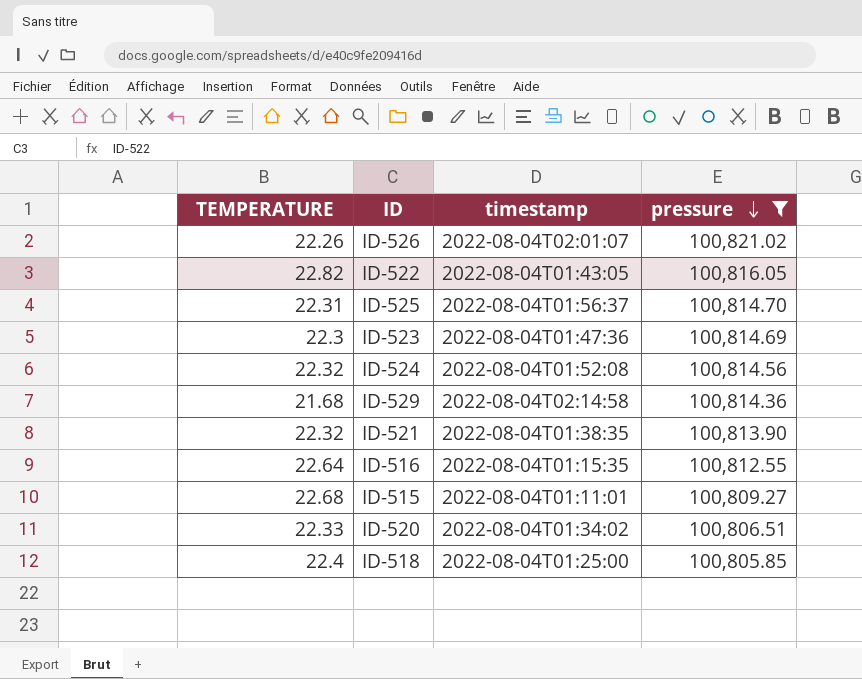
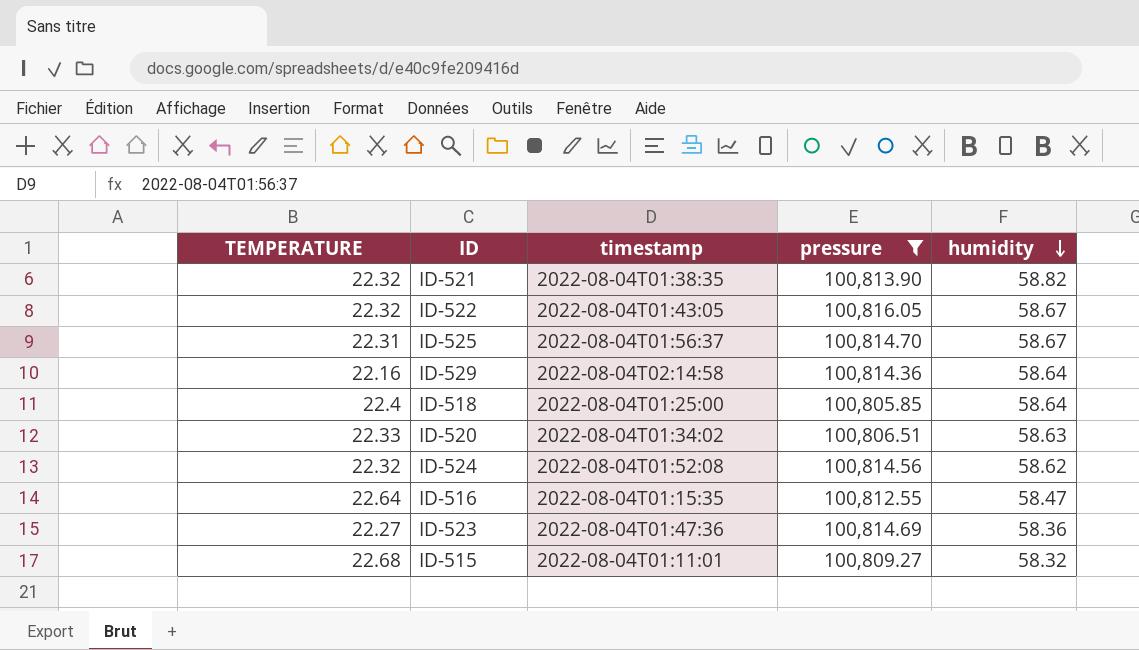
row order: pressure descending -> humidity descending
column humidity | position: none -> 5
row ID-526: 22.26 | 2022-08-04T02:01:07 | 100,821.02 -> none
ID-522 | TEMPERATURE: 22.82 -> 22.32
ID-529 | TEMPERATURE: 21.68 -> 22.16
ID-523 | TEMPERATURE: 22.3 -> 22.27

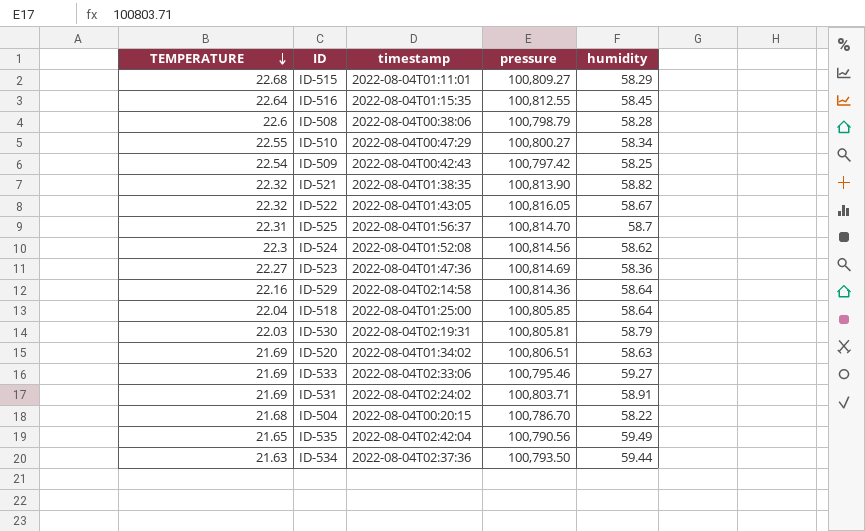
filter: pressure >= 100,805.85 -> none
row order: humidity descending -> TEMPERATURE descending
ID-515 | humidity: 58.32 -> 58.29
ID-516 | humidity: 58.47 -> 58.45
ID-525 | humidity: 58.67 -> 58.7
ID-524 | TEMPERATURE: 22.32 -> 22.3
ID-518 | TEMPERATURE: 22.4 -> 22.04
ID-520 | TEMPERATURE: 22.33 -> 21.69

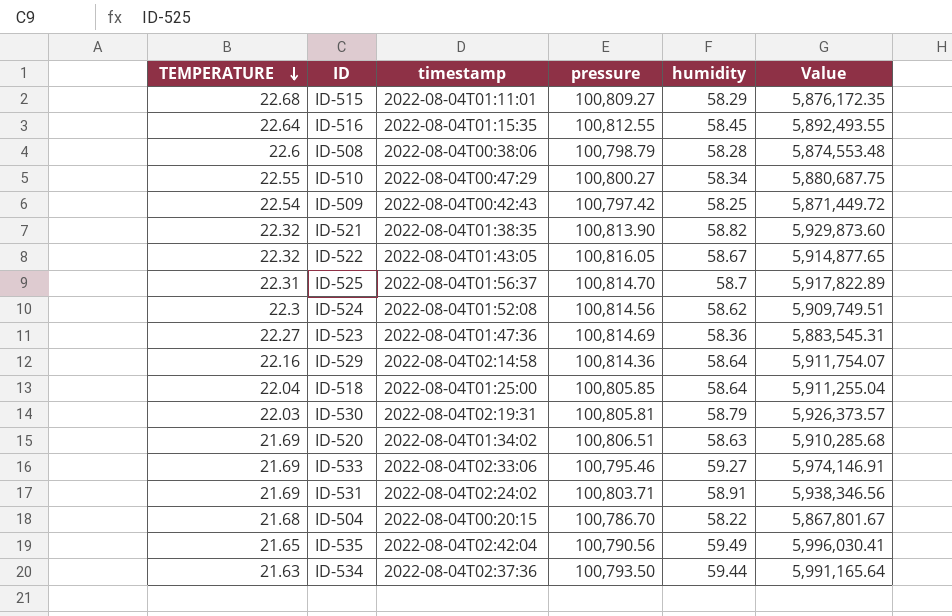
column Value | formula: none -> [pressure] * [humidity]

